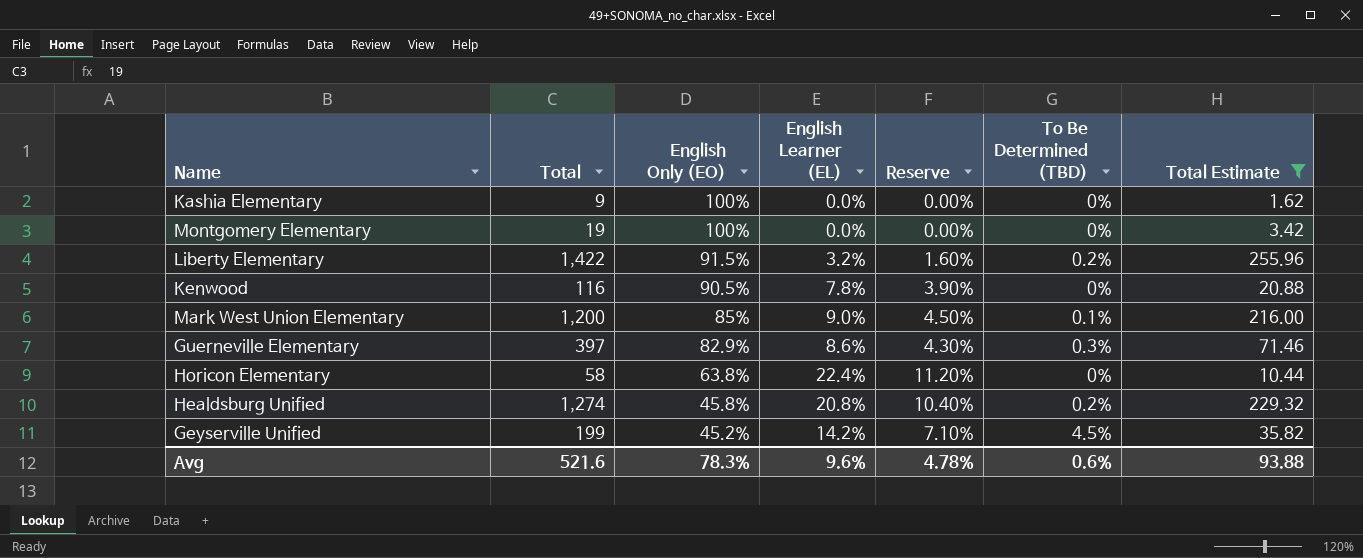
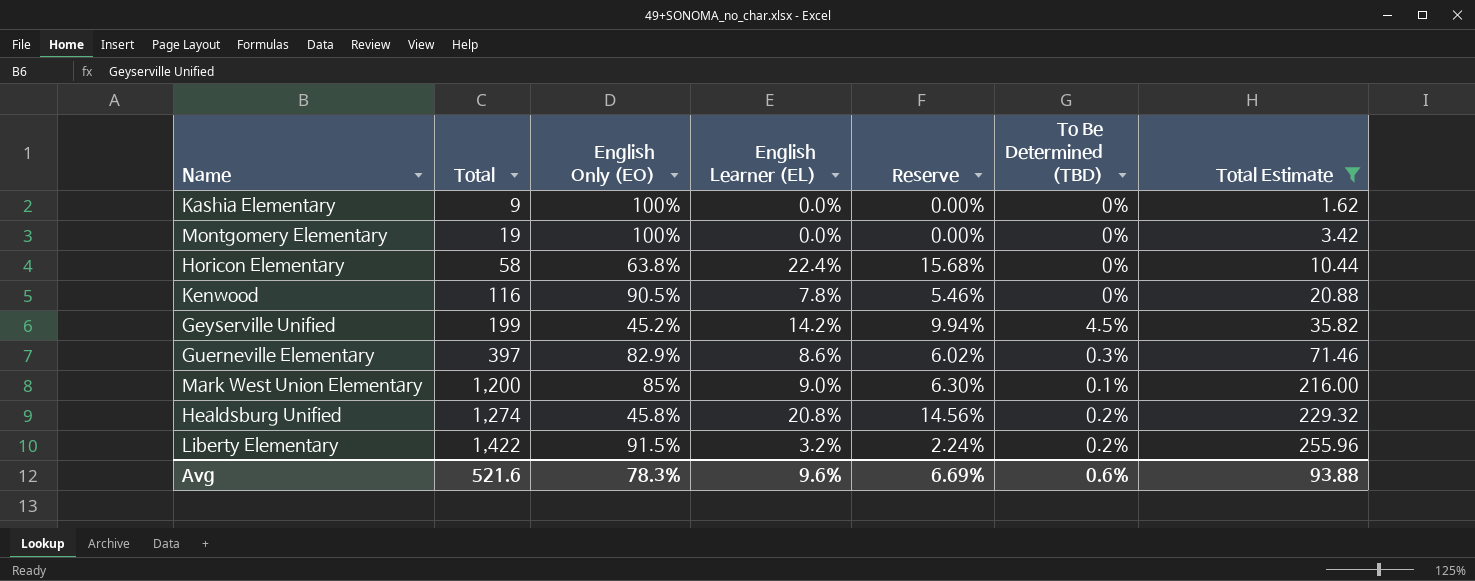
row order: English Only (EO) descending -> Total ascending
column Reserve | formula: [English Learner (EL)] * 0.5 -> [English Learner (EL)] * 0.7
Avg | Reserve: 4.78% -> 6.69%

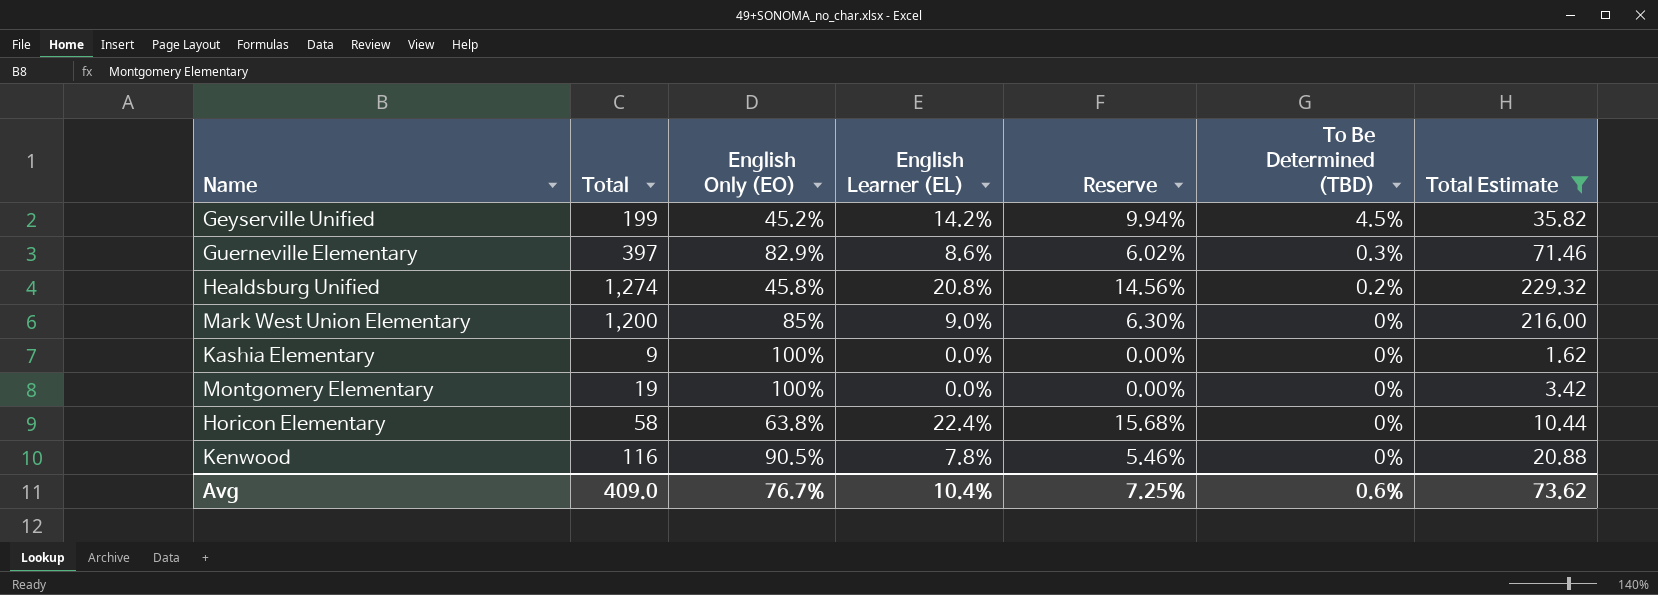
row order: Total ascending -> To Be Determined (TBD) descending
row Liberty Elementary: 1,422 | 91.5% | 3.2% | 2.24% | 0.2% | 255.96 -> none
Mark West Union Elementary | To Be Determined (TBD): 0.1% -> 0%
Avg | Total: 521.6 -> 409.0
Avg | English Only (EO): 78.3% -> 76.7%
Avg | English Learner (EL): 9.6% -> 10.4%
Avg | Reserve: 6.69% -> 7.25%
Avg | Total Estimate: 93.88 -> 73.62

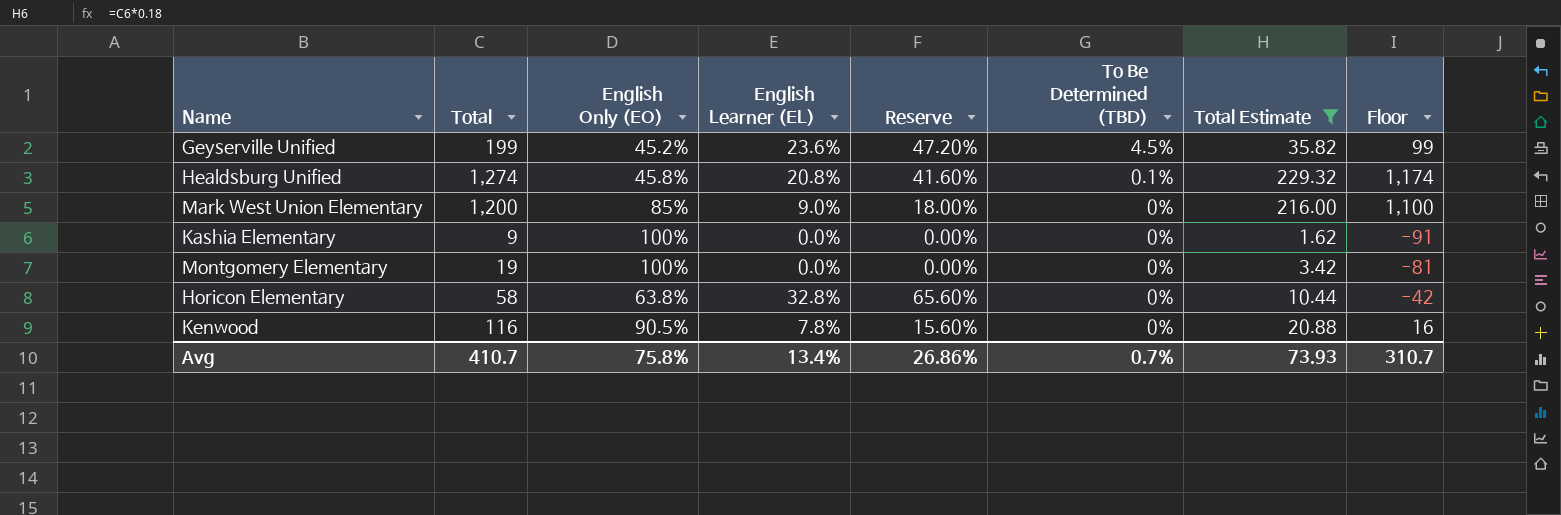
column Reserve | formula: [English Learner (EL)] * 0.7 -> [English Learner (EL)] * 2
column Floor | formula: none -> [Total] - 100
row Guerneville Elementary: 397 | 82.9% | 8.6% | 6.02% | 0.3% | 71.46 -> none
Geyserville Unified | English Learner (EL): 14.2% -> 23.6%
Healdsburg Unified | To Be Determined (TBD): 0.2% -> 0.1%
Horicon Elementary | English Learner (EL): 22.4% -> 32.8%
Avg | Total: 409.0 -> 410.7
Avg | English Only (EO): 76.7% -> 75.8%
Avg | English Learner (EL): 10.4% -> 13.4%
Avg | Reserve: 7.25% -> 26.86%
Avg | To Be Determined (TBD): 0.6% -> 0.7%
Avg | Total Estimate: 73.62 -> 73.93

